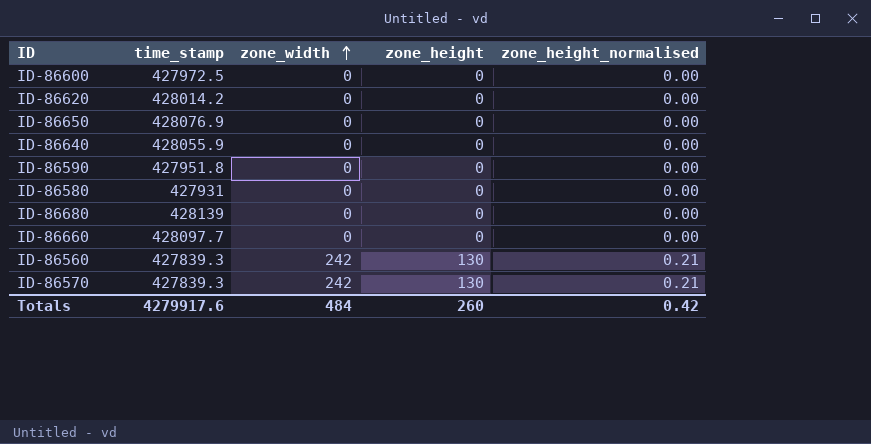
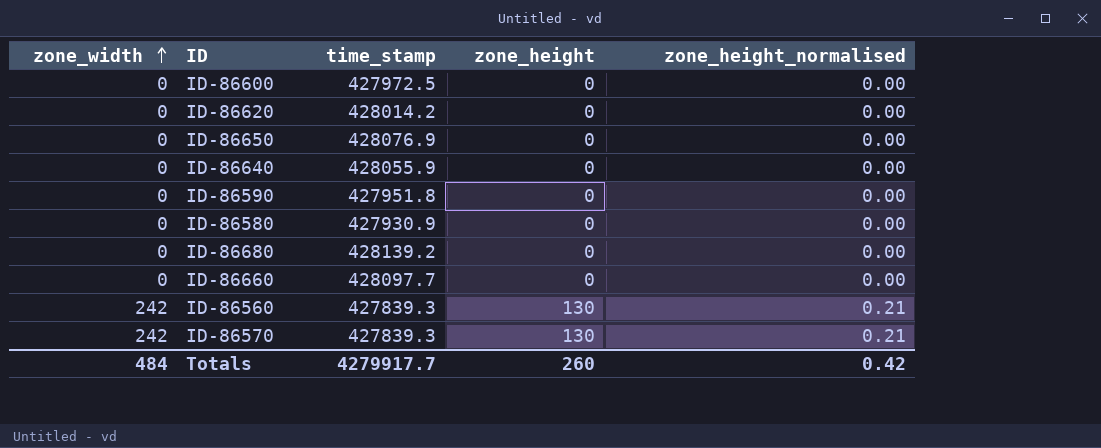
column zone_width | position: 3 -> 1
ID-86580 | time_stamp: 427931 -> 427930.9
ID-86680 | time_stamp: 428139 -> 428139.2
Totals | time_stamp: 4279917.6 -> 4279917.7

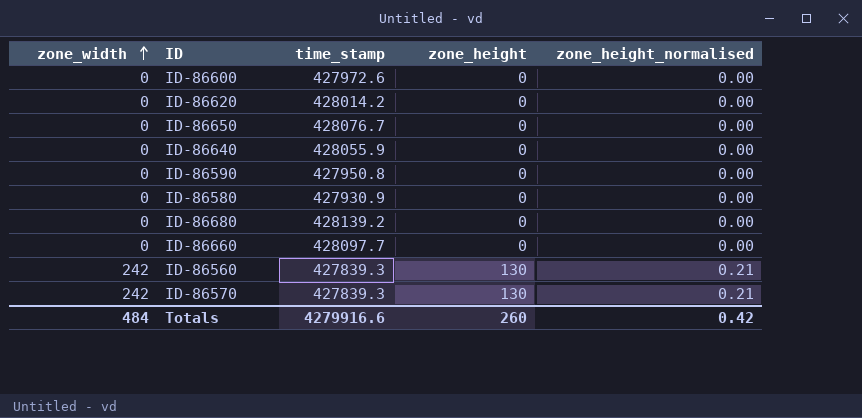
ID-86600 | time_stamp: 427972.5 -> 427972.6
ID-86650 | time_stamp: 428076.9 -> 428076.7
ID-86590 | time_stamp: 427951.8 -> 427950.8
Totals | time_stamp: 4279917.7 -> 4279916.6

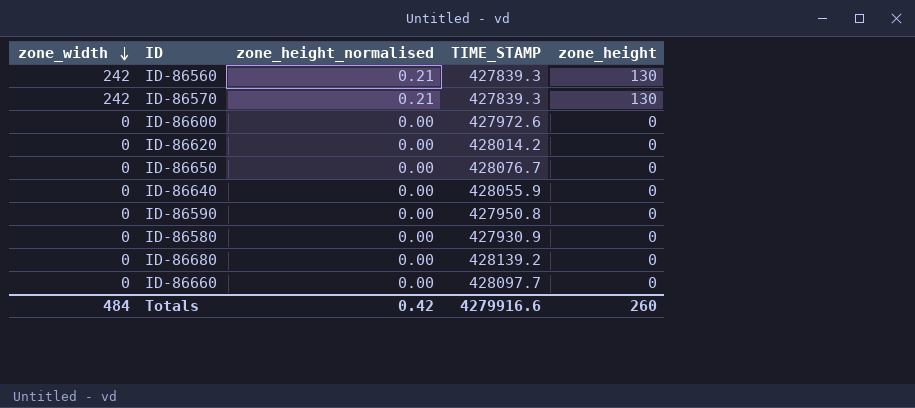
row order: zone_width ascending -> zone_width descending
column zone_height_normalised | position: 5 -> 3
column name: time_stamp -> TIME_STAMP

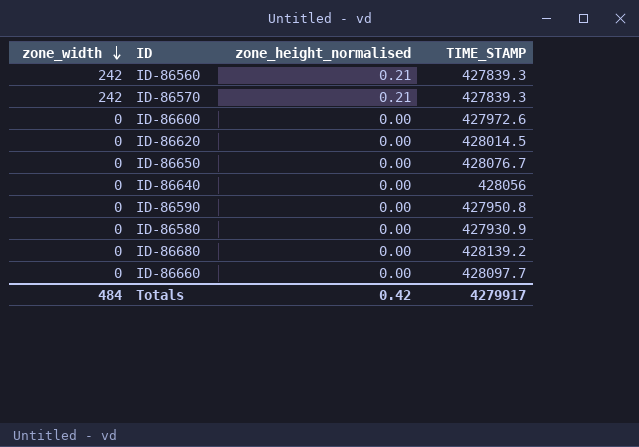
column zone_height | position: 5 -> none
ID-86620 | TIME_STAMP: 428014.2 -> 428014.5
ID-86640 | TIME_STAMP: 428055.9 -> 428056
Totals | TIME_STAMP: 4279916.6 -> 4279917

